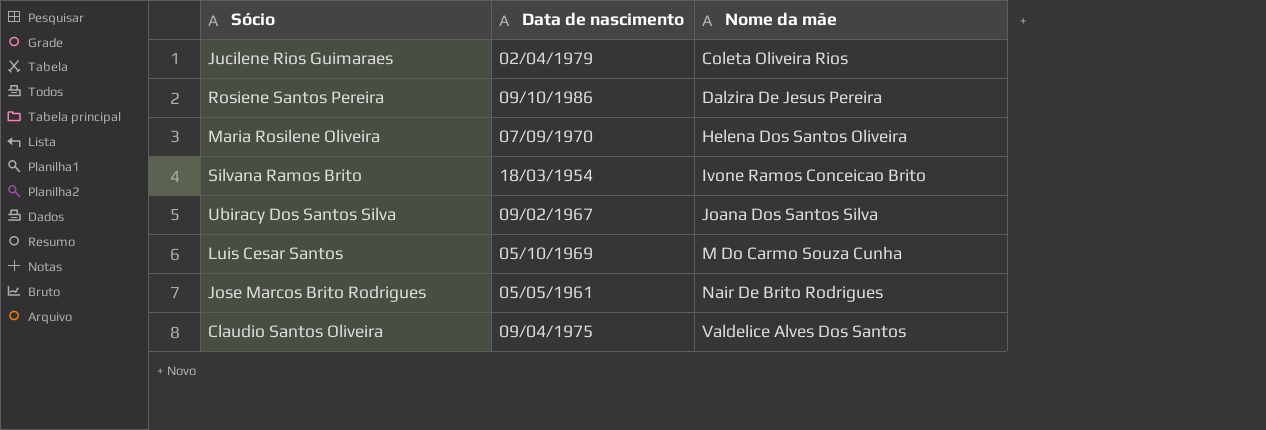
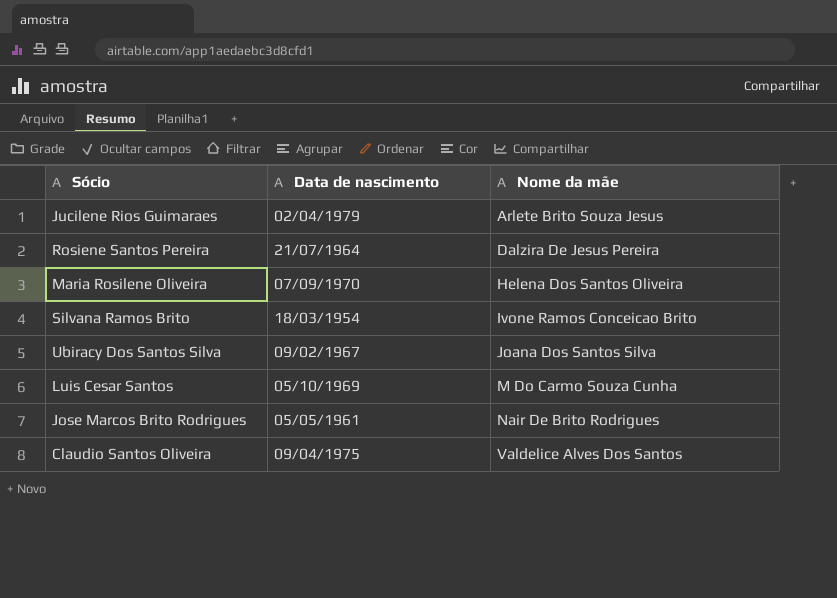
Jucilene Rios Guimaraes | Nome da mãe: Coleta Oliveira Rios -> Arlete Brito Souza Jesus
Rosiene Santos Pereira | Data de nascimento: 09/10/1986 -> 21/07/1964

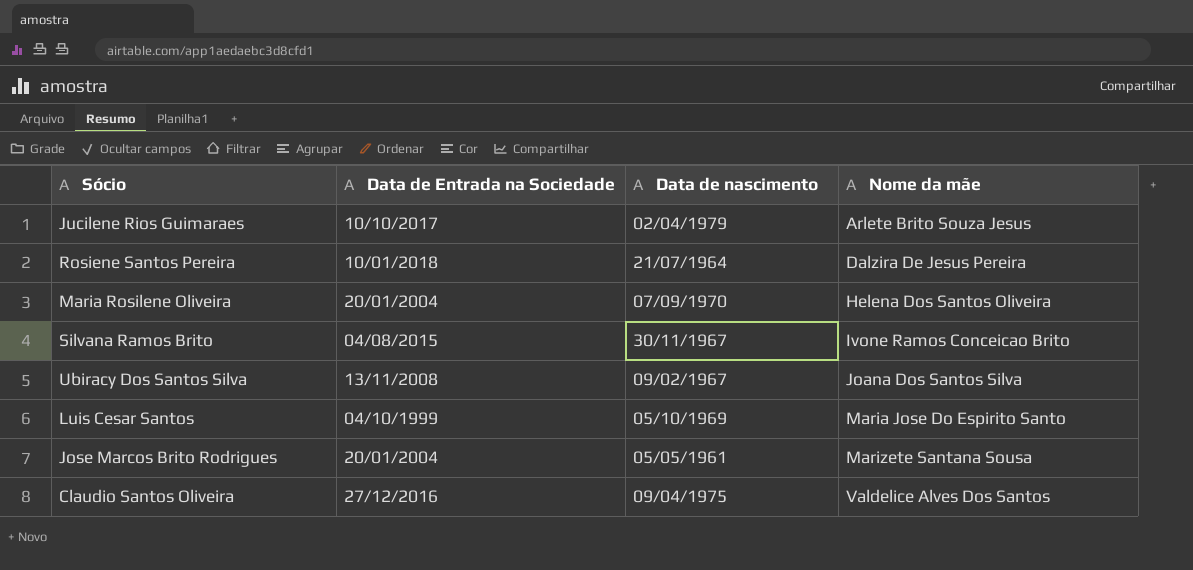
column Data de Entrada na Sociedade | position: none -> 2
Silvana Ramos Brito | Data de nascimento: 18/03/1954 -> 30/11/1967
Luis Cesar Santos | Nome da mãe: M Do Carmo Souza Cunha -> Maria Jose Do Espirito Santo
Jose Marcos Brito Rodrigues | Nome da mãe: Nair De Brito Rodrigues -> Marizete Santana Sousa

